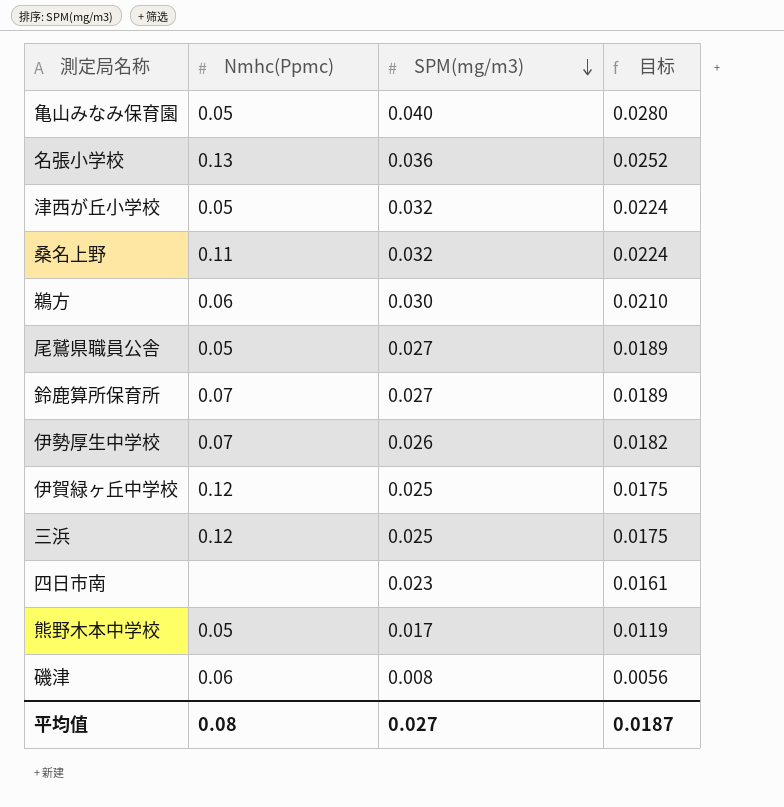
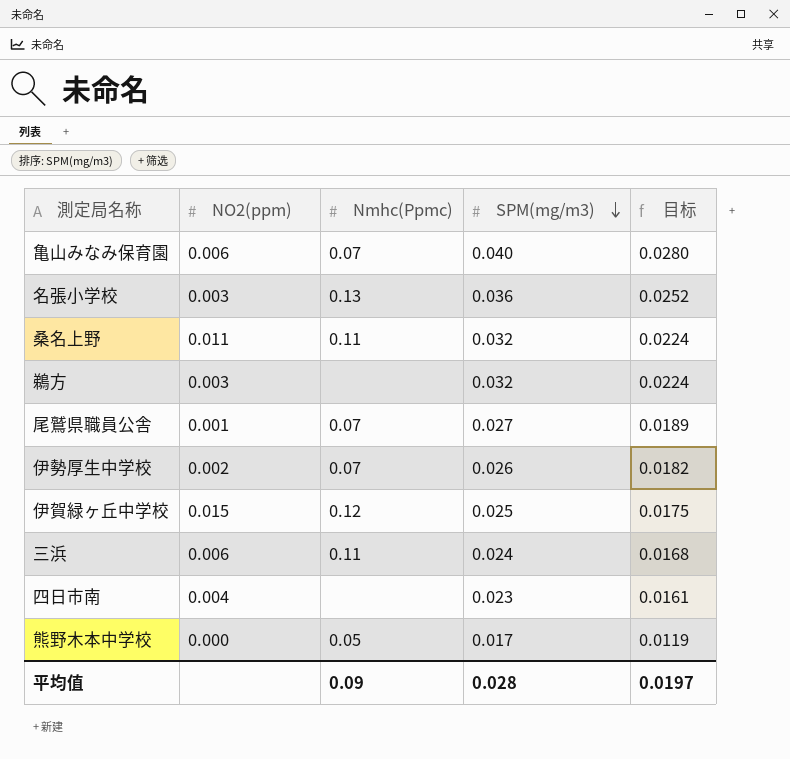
column NO2(ppm) | position: none -> 2
row 津西が丘小学校: 0.05 | 0.032 | 0.0224 -> none
row 鈴鹿算所保育所: 0.07 | 0.027 | 0.0189 -> none
row 磯津: 0.06 | 0.008 | 0.0056 -> none
亀山みなみ保育園 | Nmhc(Ppmc): 0.05 -> 0.07
鵜方 | Nmhc(Ppmc): 0.06 -> none
鵜方 | SPM(mg/m3): 0.030 -> 0.032
鵜方 | 目标: 0.0210 -> 0.0224
尾鷲県職員公舎 | Nmhc(Ppmc): 0.05 -> 0.07
三浜 | Nmhc(Ppmc): 0.12 -> 0.11
三浜 | SPM(mg/m3): 0.025 -> 0.024
三浜 | 目标: 0.0175 -> 0.0168
平均值 | Nmhc(Ppmc): 0.08 -> 0.09
平均值 | SPM(mg/m3): 0.027 -> 0.028
平均值 | 目标: 0.0187 -> 0.0197

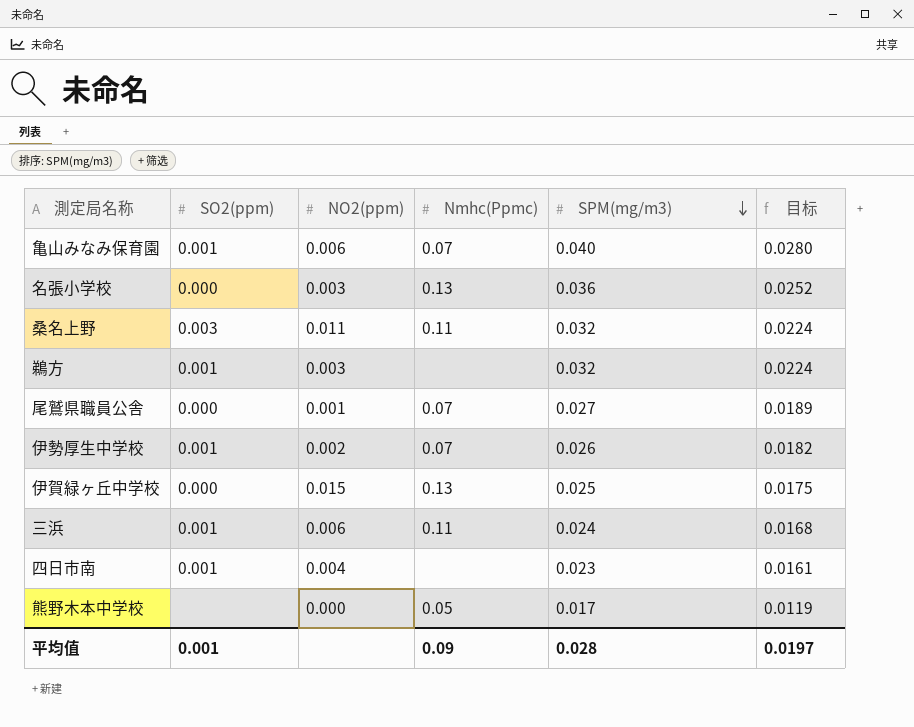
column SO2(ppm) | position: none -> 2
伊賀緑ヶ丘中学校 | Nmhc(Ppmc): 0.12 -> 0.13

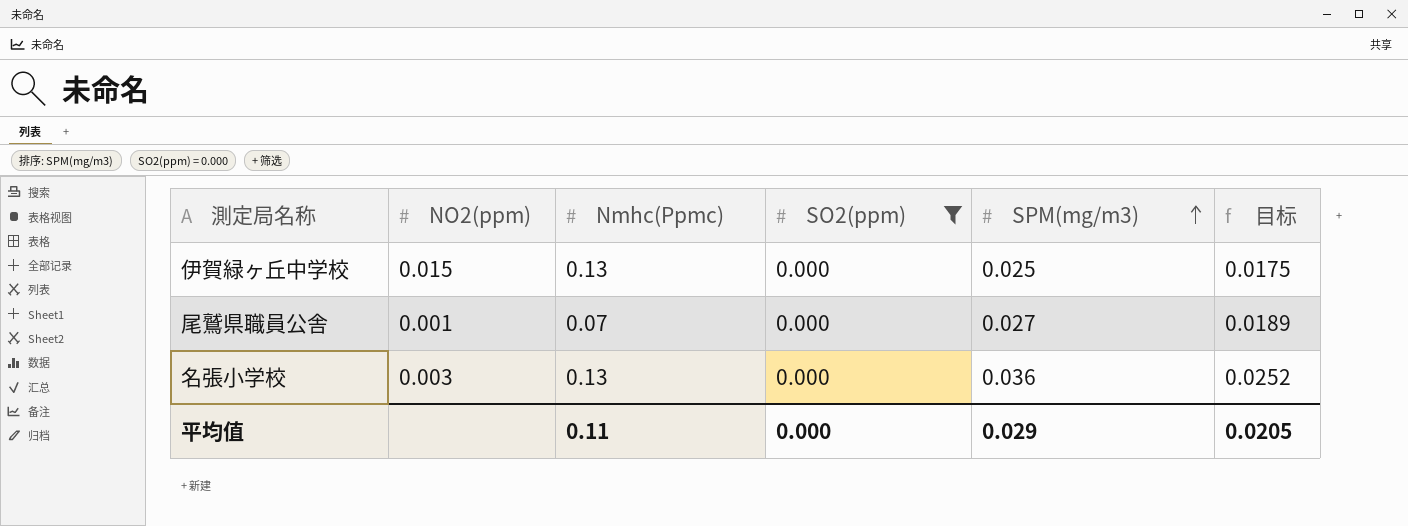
filter: none -> SO2(ppm) = 0.000
row order: SPM(mg/m3) descending -> SPM(mg/m3) ascending
column SO2(ppm) | position: 2 -> 4
平均值 | Nmhc(Ppmc): 0.09 -> 0.11
平均值 | SO2(ppm): 0.001 -> 0.000
平均值 | SPM(mg/m3): 0.028 -> 0.029
平均值 | 目标: 0.0197 -> 0.0205

